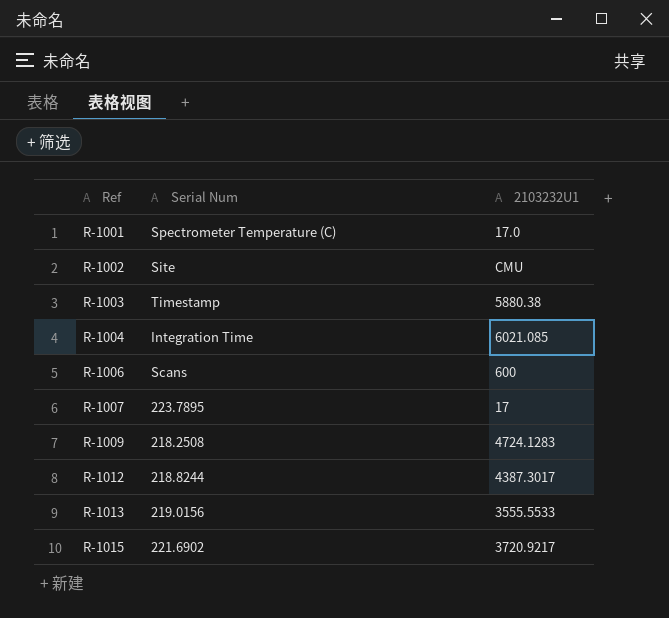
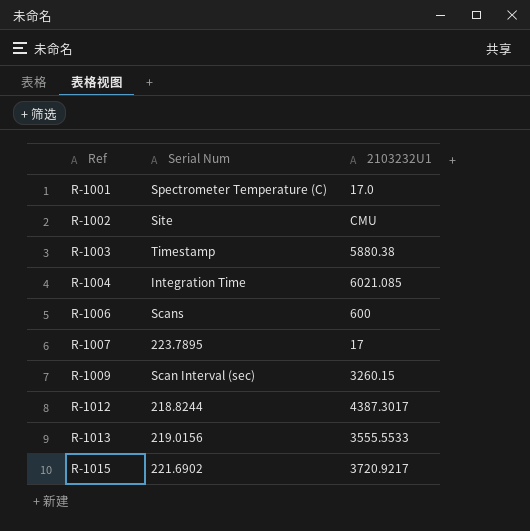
R-1009 | Serial Num: 218.2508 -> Scan Interval (sec)
R-1009 | 2103232U1: 4724.1283 -> 3260.15

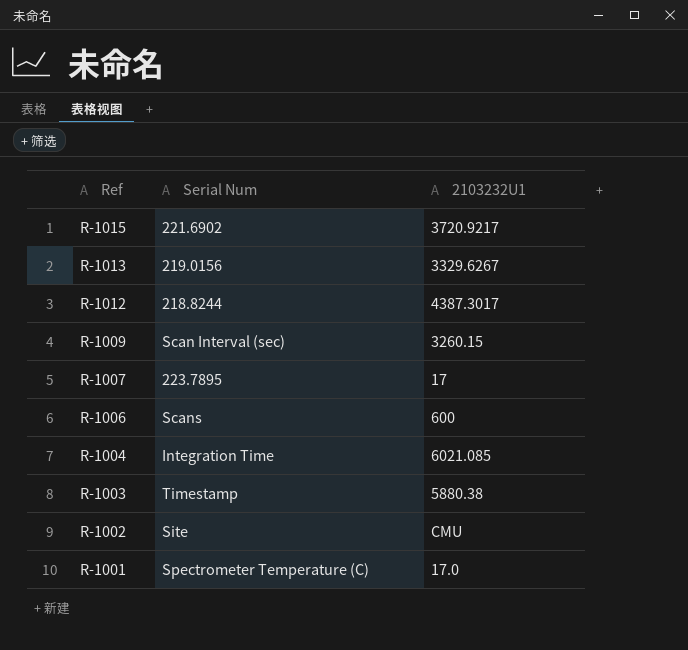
row order: Ref ascending -> Ref descending
R-1013 | 2103232U1: 3555.5533 -> 3329.6267

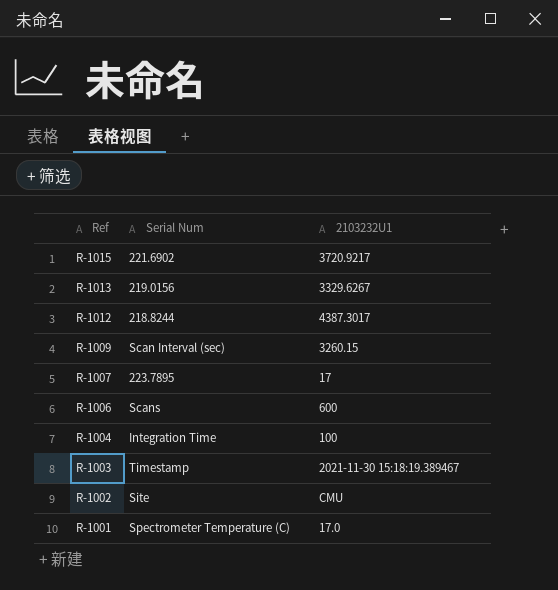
R-1004 | 2103232U1: 6021.085 -> 100
R-1003 | 2103232U1: 5880.38 -> 2021-11-30 15:18:19.389467

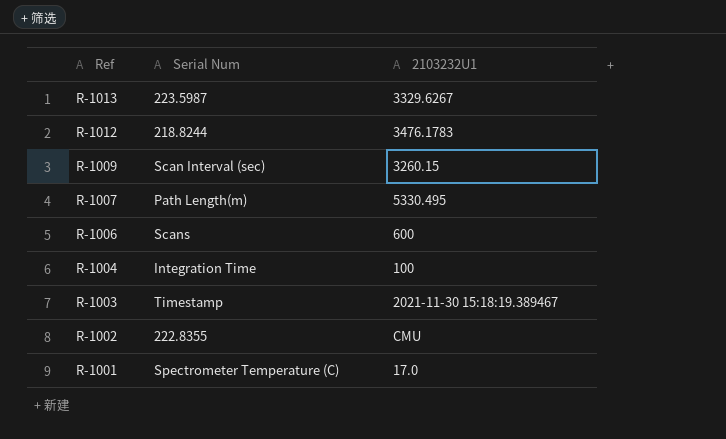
row R-1015: 221.6902 | 3720.9217 -> none
R-1013 | Serial Num: 219.0156 -> 223.5987
R-1012 | 2103232U1: 4387.3017 -> 3476.1783
R-1007 | Serial Num: 223.7895 -> Path Length(m)
R-1007 | 2103232U1: 17 -> 5330.495
R-1002 | Serial Num: Site -> 222.8355

